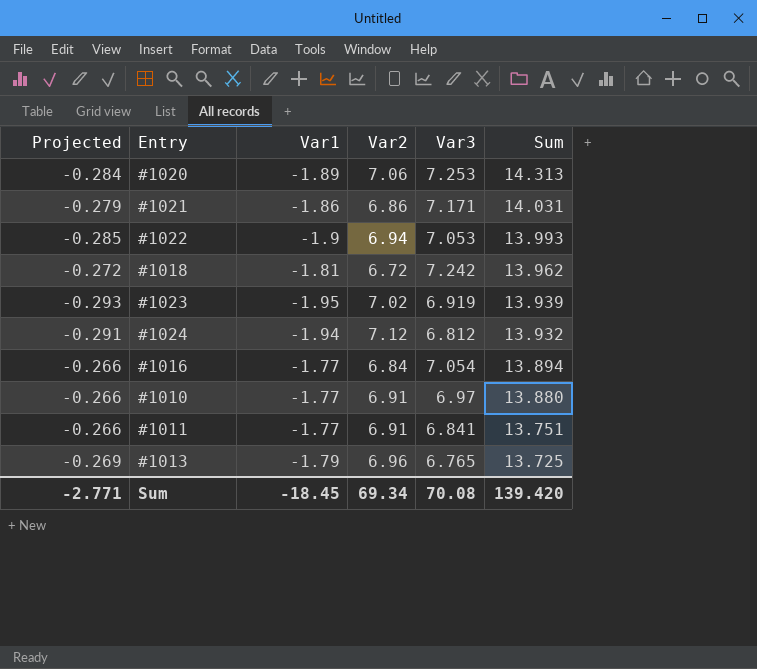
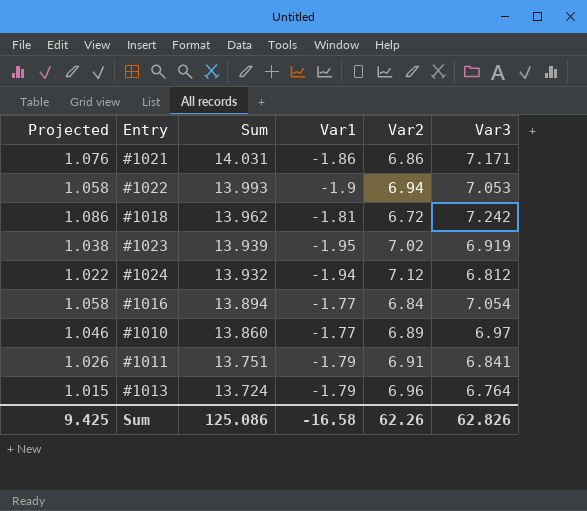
column Projected | formula: [Var1] * 0.15 -> [Var3] * 0.15
column Sum | position: 6 -> 3
row #1020: -0.284 | -1.89 | 7.06 | 7.253 | 14.313 -> none
#1010 | Sum: 13.880 -> 13.860
#1010 | Var2: 6.91 -> 6.89
#1011 | Var1: -1.77 -> -1.79
#1013 | Sum: 13.725 -> 13.724
#1013 | Var3: 6.765 -> 6.764
Sum | Projected: -2.771 -> 9.425
Sum | Sum: 139.420 -> 125.086
Sum | Var1: -18.45 -> -16.58
Sum | Var2: 69.34 -> 62.26
Sum | Var3: 70.08 -> 62.826

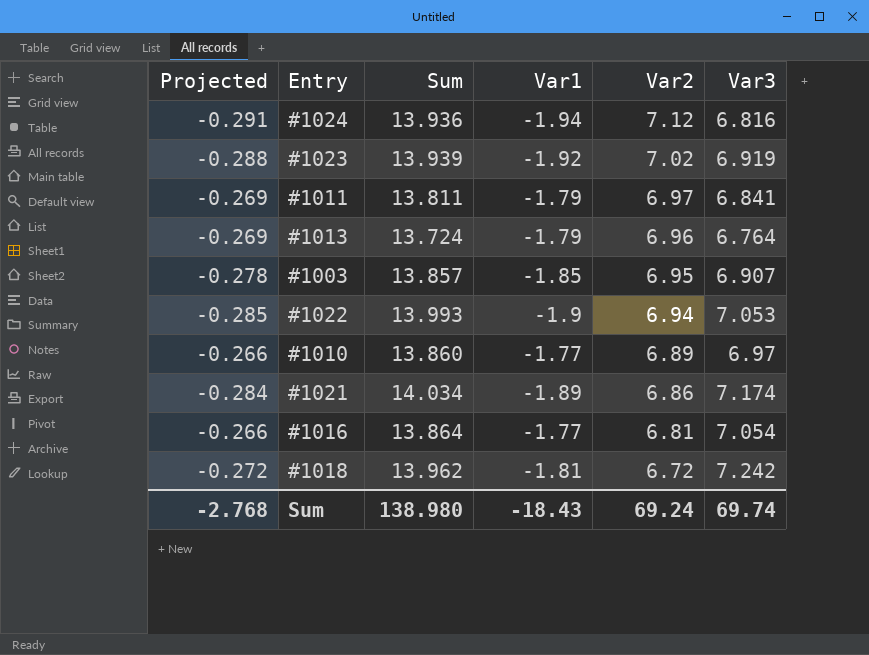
row order: Sum descending -> Var2 descending
column Projected | formula: [Var3] * 0.15 -> [Var1] * 0.15
#1024 | Sum: 13.932 -> 13.936
#1024 | Var3: 6.812 -> 6.816
#1023 | Var1: -1.95 -> -1.92
#1011 | Sum: 13.751 -> 13.811
#1011 | Var2: 6.91 -> 6.97
row #1003: none -> -0.278 | 13.857 | -1.85 | 6.95 | 6.907
#1021 | Sum: 14.031 -> 14.034
#1021 | Var1: -1.86 -> -1.89
#1021 | Var3: 7.171 -> 7.174
#1016 | Sum: 13.894 -> 13.864
#1016 | Var2: 6.84 -> 6.81
Sum | Projected: 9.425 -> -2.768
Sum | Sum: 125.086 -> 138.980
Sum | Var1: -16.58 -> -18.43
Sum | Var2: 62.26 -> 69.24
Sum | Var3: 62.826 -> 69.74

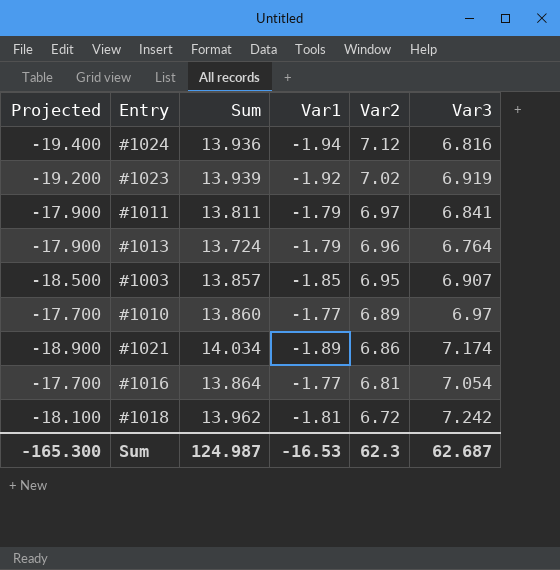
column Projected | formula: [Var1] * 0.15 -> [Var1] * 10
row #1022: -0.285 | 13.993 | -1.9 | 6.94 | 7.053 -> none
Sum | Projected: -2.768 -> -165.300
Sum | Sum: 138.980 -> 124.987
Sum | Var1: -18.43 -> -16.53
Sum | Var2: 69.24 -> 62.3
Sum | Var3: 69.74 -> 62.687

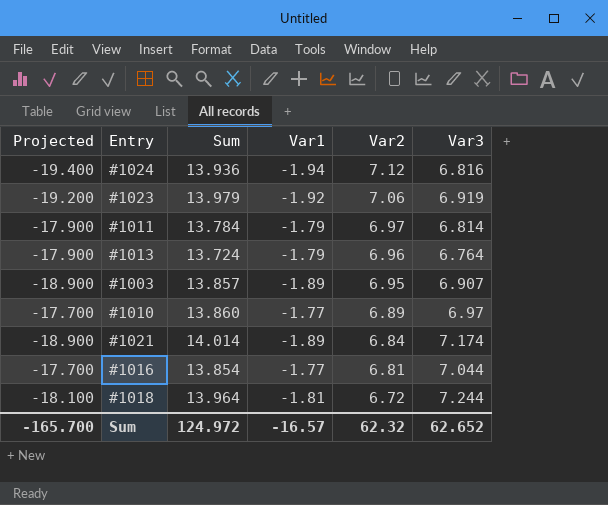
#1023 | Sum: 13.939 -> 13.979
#1023 | Var2: 7.02 -> 7.06
#1011 | Sum: 13.811 -> 13.784
#1011 | Var3: 6.841 -> 6.814
#1003 | Projected: -18.500 -> -18.900
#1003 | Var1: -1.85 -> -1.89
#1021 | Sum: 14.034 -> 14.014
#1021 | Var2: 6.86 -> 6.84
#1016 | Sum: 13.864 -> 13.854
#1016 | Var3: 7.054 -> 7.044
#1018 | Sum: 13.962 -> 13.964
#1018 | Var3: 7.242 -> 7.244
Sum | Projected: -165.300 -> -165.700
Sum | Sum: 124.987 -> 124.972
Sum | Var1: -16.53 -> -16.57
Sum | Var2: 62.3 -> 62.32
Sum | Var3: 62.687 -> 62.652

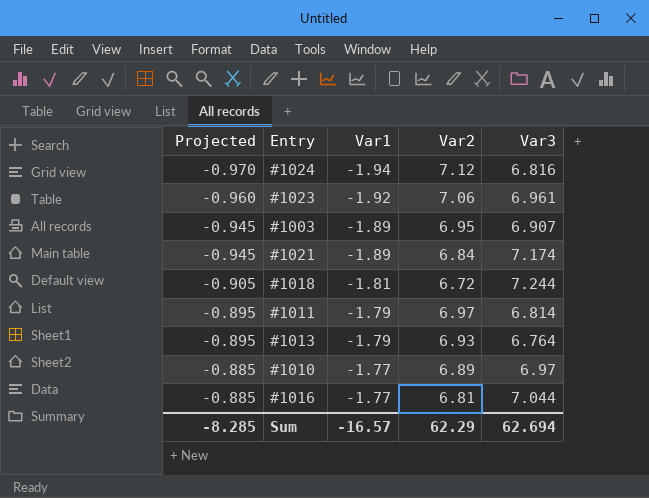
row order: Var2 descending -> Projected ascending
column Sum | formula: [Var2] + [Var3] -> none
column Projected | formula: [Var1] * 10 -> [Var1] * 0.5
#1023 | Var3: 6.919 -> 6.961
#1013 | Var2: 6.96 -> 6.93
Sum | Projected: -165.700 -> -8.285
Sum | Var2: 62.32 -> 62.29
Sum | Var3: 62.652 -> 62.694

